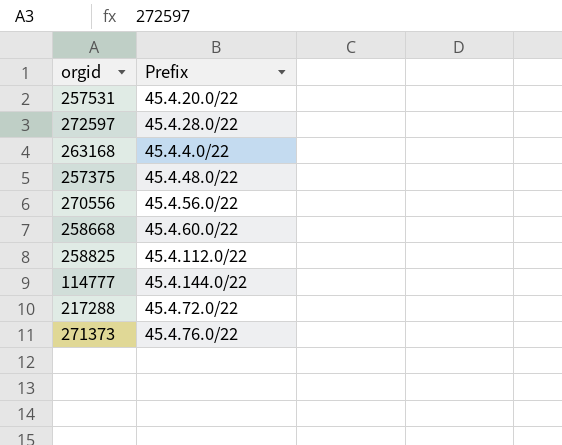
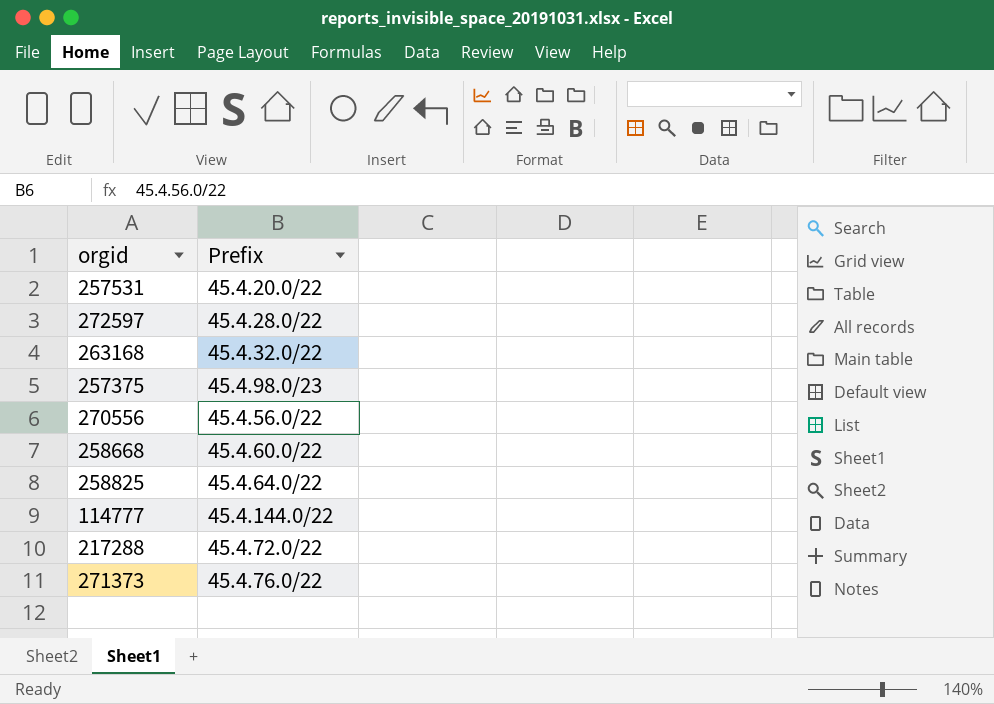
263168 | Prefix: 45.4.4.0/22 -> 45.4.32.0/22
257375 | Prefix: 45.4.48.0/22 -> 45.4.98.0/23
258825 | Prefix: 45.4.112.0/22 -> 45.4.64.0/22

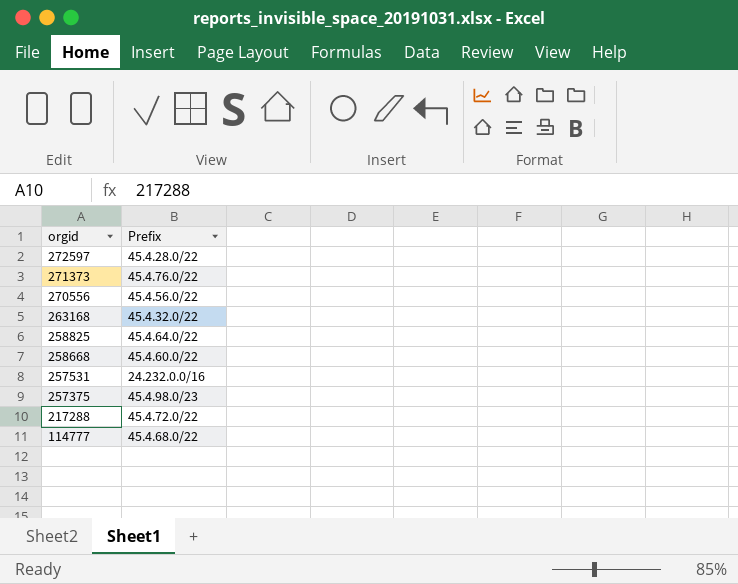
row order: none -> orgid descending
257531 | Prefix: 45.4.20.0/22 -> 24.232.0.0/16
114777 | Prefix: 45.4.144.0/22 -> 45.4.68.0/22

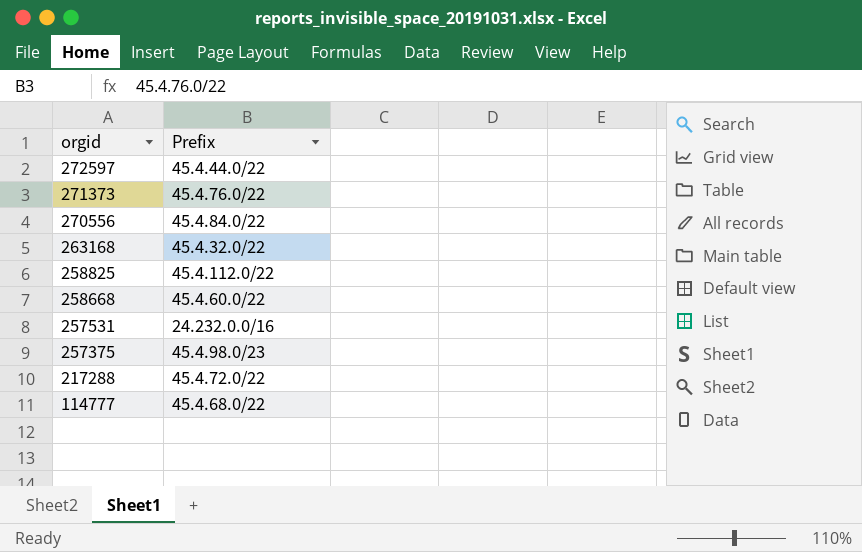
272597 | Prefix: 45.4.28.0/22 -> 45.4.44.0/22
270556 | Prefix: 45.4.56.0/22 -> 45.4.84.0/22
258825 | Prefix: 45.4.64.0/22 -> 45.4.112.0/22

